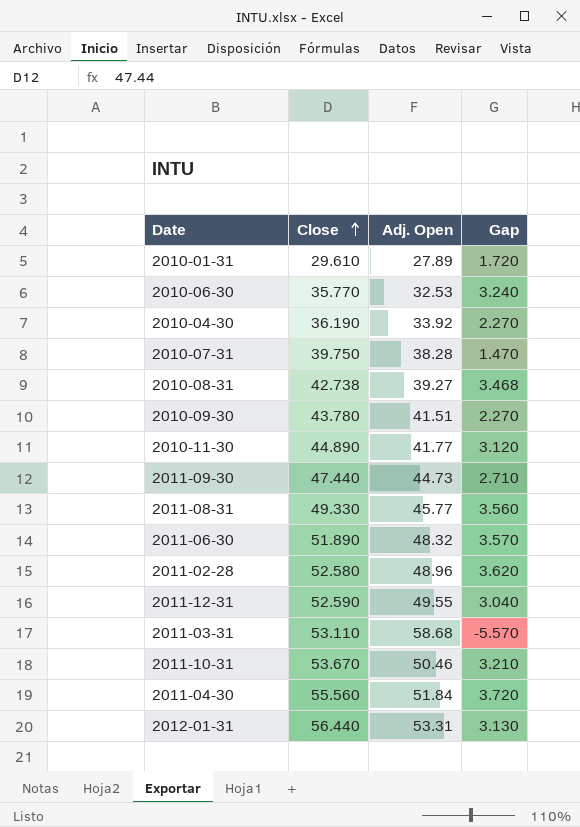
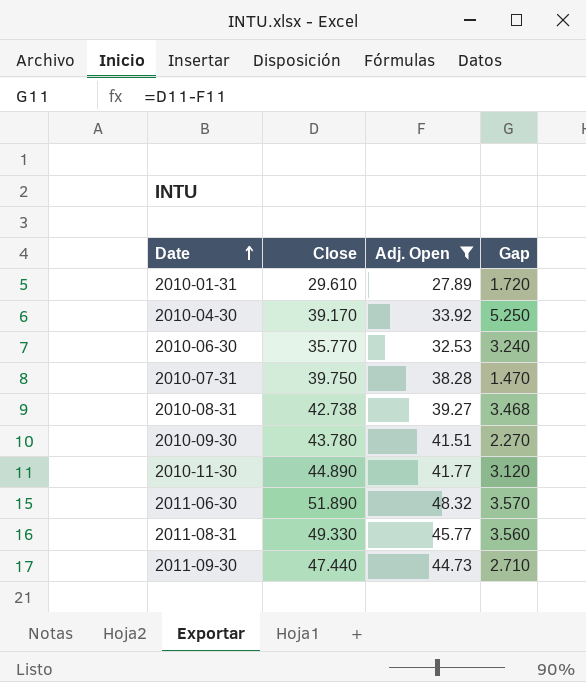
filter: none -> Adj. Open <= 48.32
row order: Close ascending -> Date ascending
2010-04-30 | Close: 36.190 -> 39.170
2010-04-30 | Gap: 2.270 -> 5.250

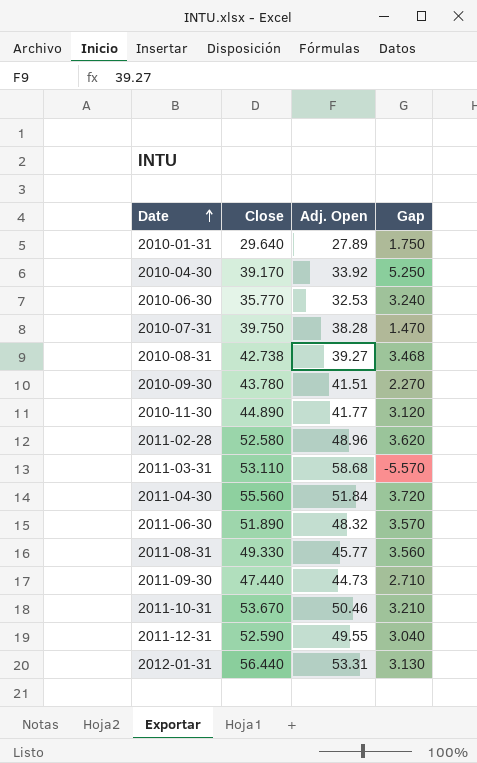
filter: Adj. Open <= 48.32 -> none
2010-01-31 | Close: 29.610 -> 29.640
2010-01-31 | Gap: 1.720 -> 1.750

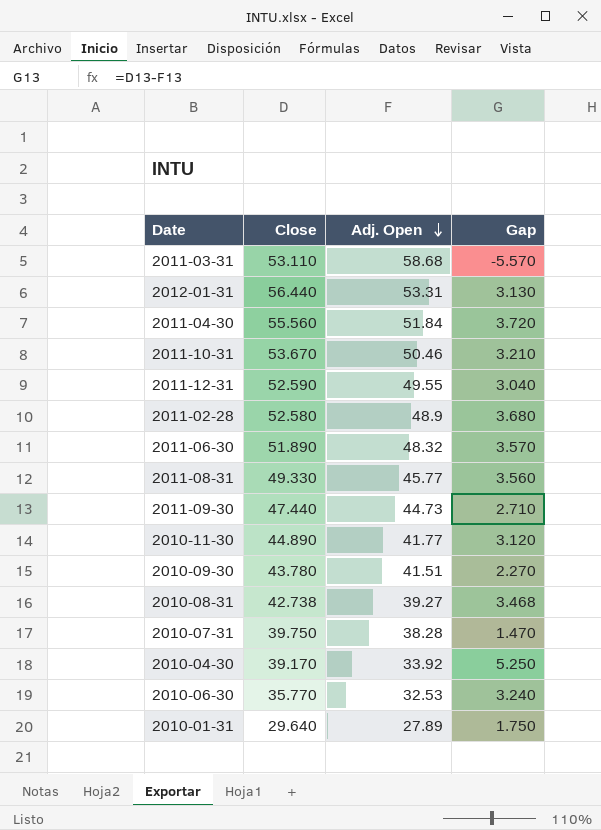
row order: Date ascending -> Adj. Open descending
2011-02-28 | Adj. Open: 48.96 -> 48.9
2011-02-28 | Gap: 3.620 -> 3.680

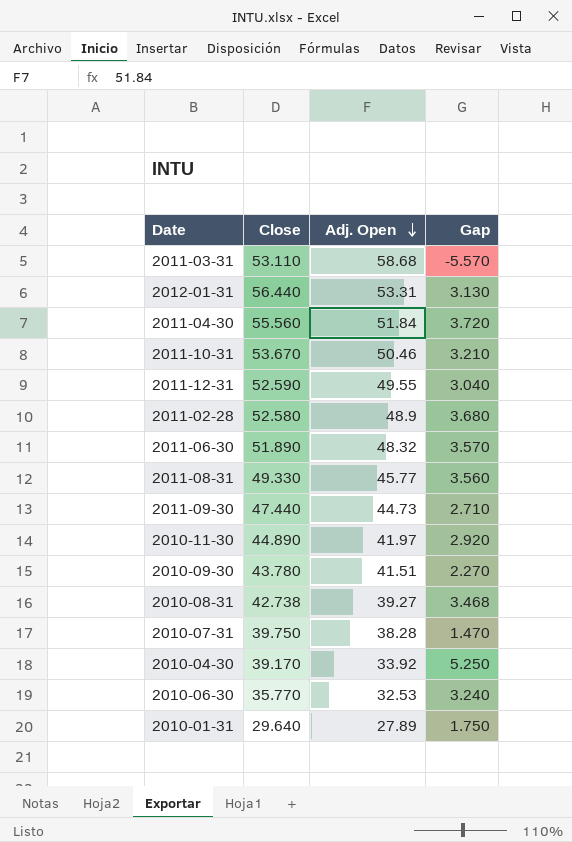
2010-11-30 | Adj. Open: 41.77 -> 41.97
2010-11-30 | Gap: 3.120 -> 2.920

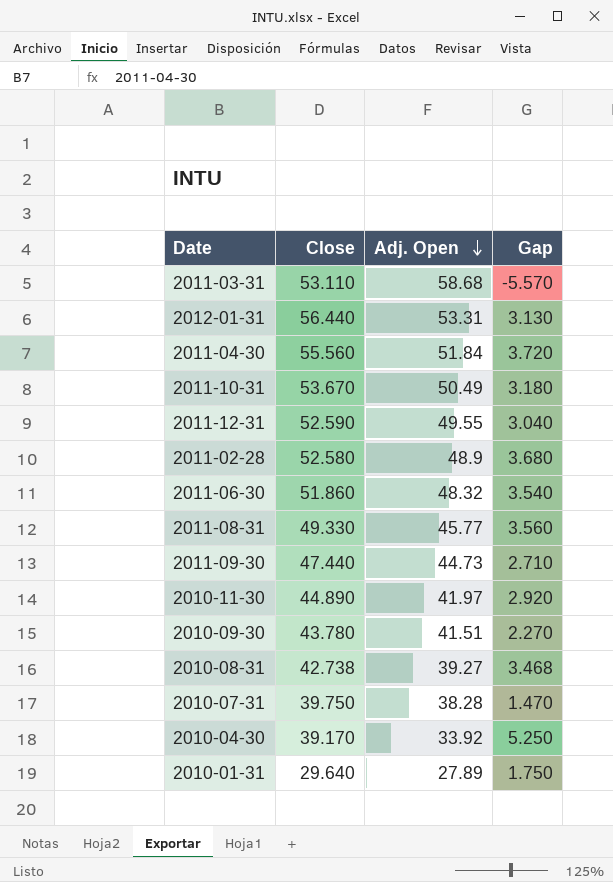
row 2010-06-30: 35.770 | 32.53 | 3.240 -> none
2011-10-31 | Adj. Open: 50.46 -> 50.49
2011-10-31 | Gap: 3.210 -> 3.180
2011-06-30 | Close: 51.890 -> 51.860
2011-06-30 | Gap: 3.570 -> 3.540

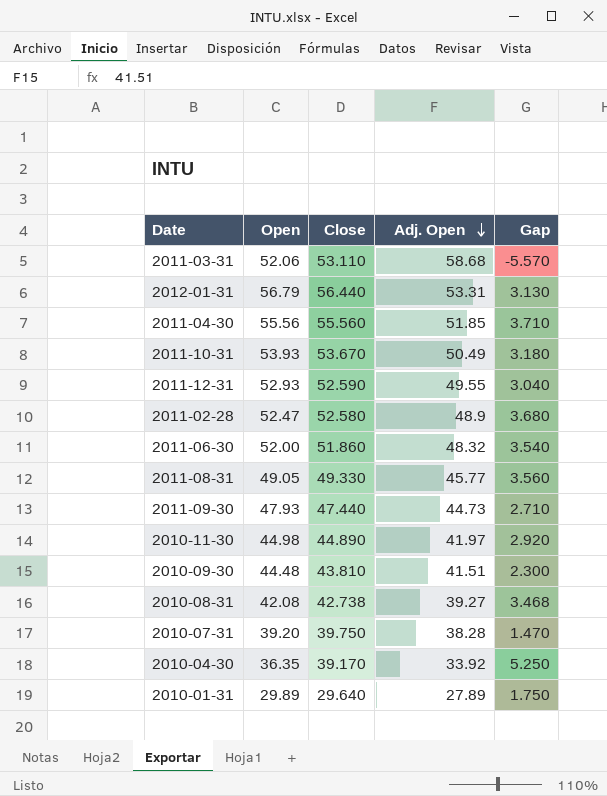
column Open | position: none -> 2
2011-04-30 | Adj. Open: 51.84 -> 51.85
2011-04-30 | Gap: 3.720 -> 3.710
2010-09-30 | Close: 43.780 -> 43.810
2010-09-30 | Gap: 2.270 -> 2.300

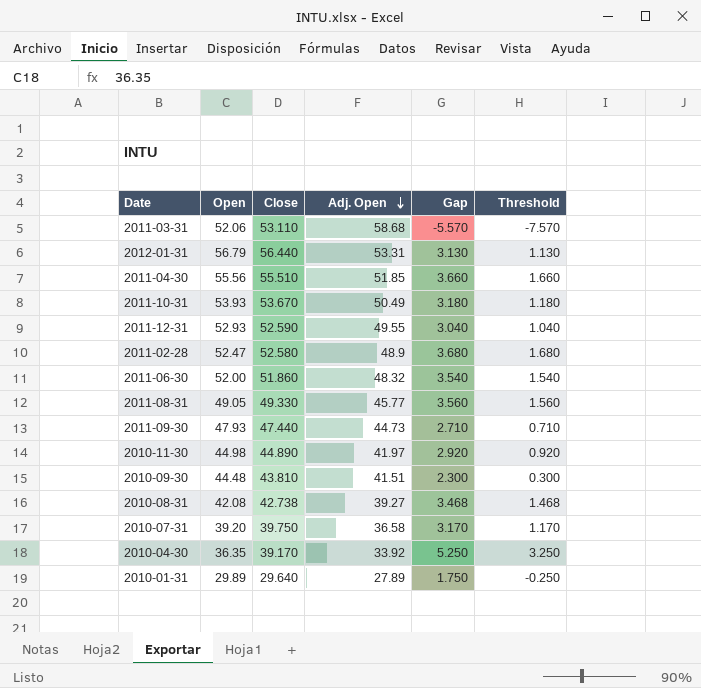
column Threshold | formula: none -> [Gap] - 2
2011-04-30 | Close: 55.560 -> 55.510
2011-04-30 | Gap: 3.710 -> 3.660
2010-07-31 | Adj. Open: 38.28 -> 36.58
2010-07-31 | Gap: 1.470 -> 3.170

